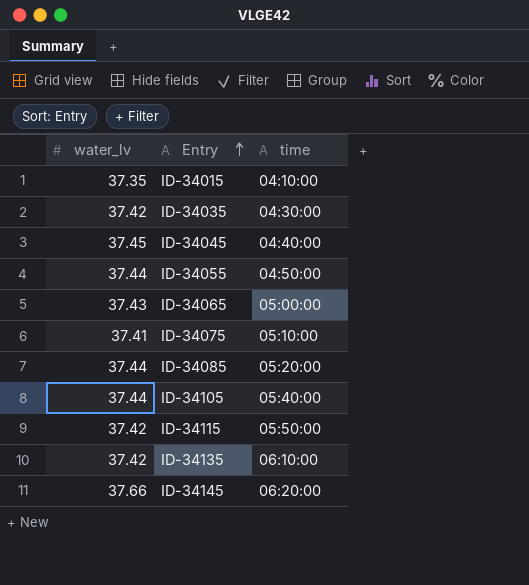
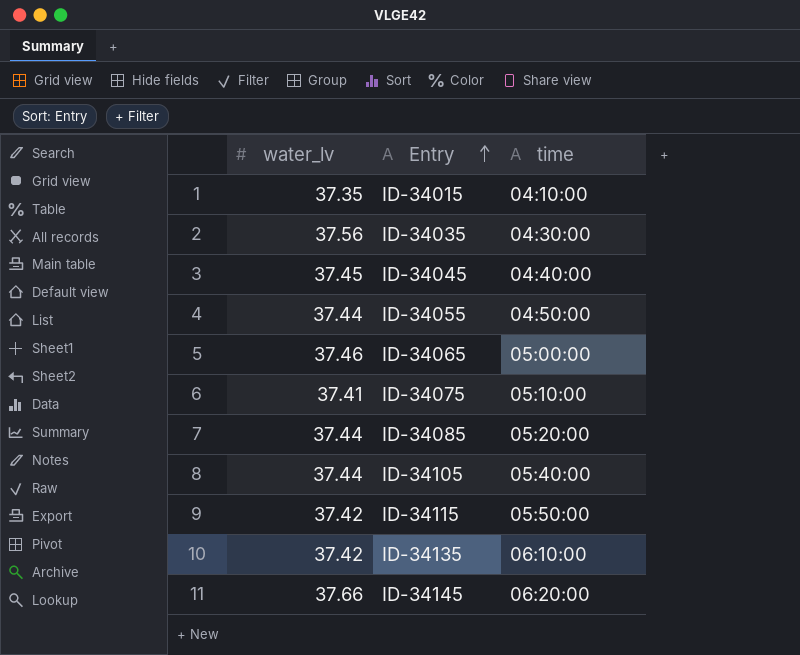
ID-34035 | water_lv: 37.42 -> 37.56
ID-34065 | water_lv: 37.43 -> 37.46

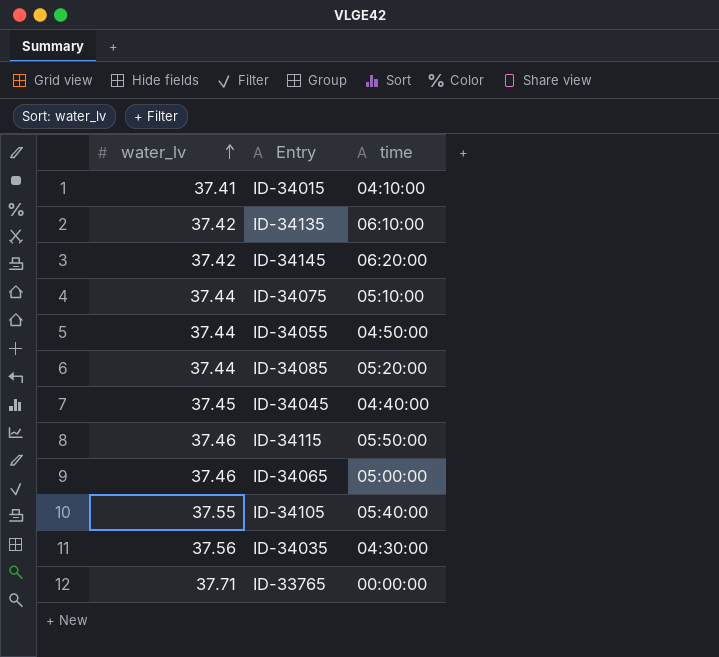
row order: Entry ascending -> water_lv ascending
ID-34015 | water_lv: 37.35 -> 37.41
ID-34145 | water_lv: 37.66 -> 37.42
ID-34075 | water_lv: 37.41 -> 37.44
ID-34115 | water_lv: 37.42 -> 37.46
ID-34105 | water_lv: 37.44 -> 37.55
row ID-33765: none -> 37.71 | 00:00:00

